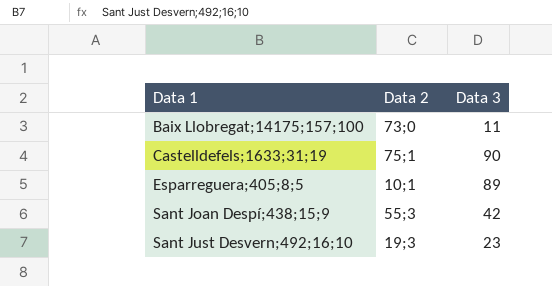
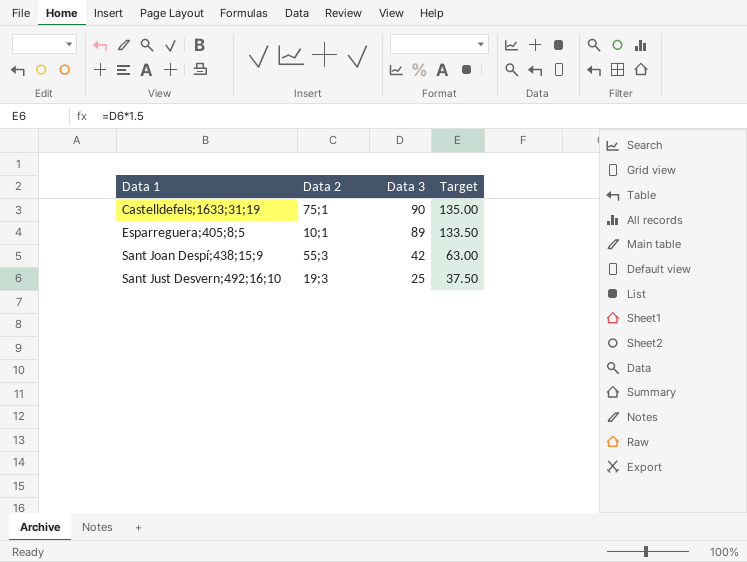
column Target | formula: none -> [Data 3] * 1.5
row Baix Llobregat;14175;157;100: 73;0 | 11 -> none
Sant Just Desvern;492;16;10 | Data 3: 23 -> 25

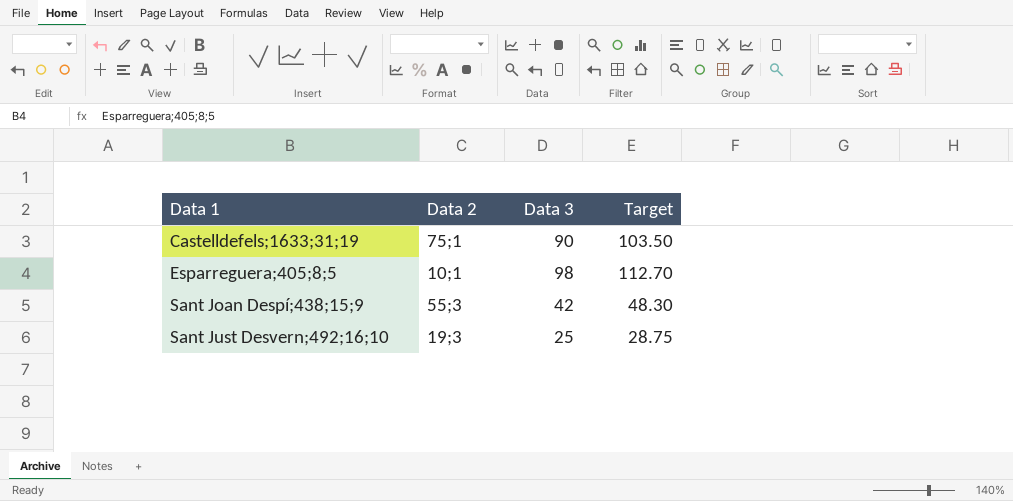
column Target | formula: [Data 3] * 1.5 -> [Data 3] * 1.15
Esparreguera;405;8;5 | Data 3: 89 -> 98

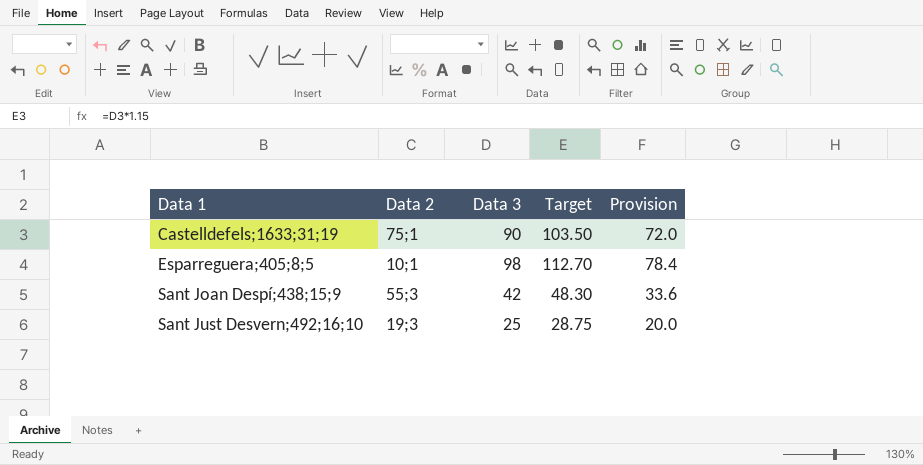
column Provision | formula: none -> [Data 3] * 0.8

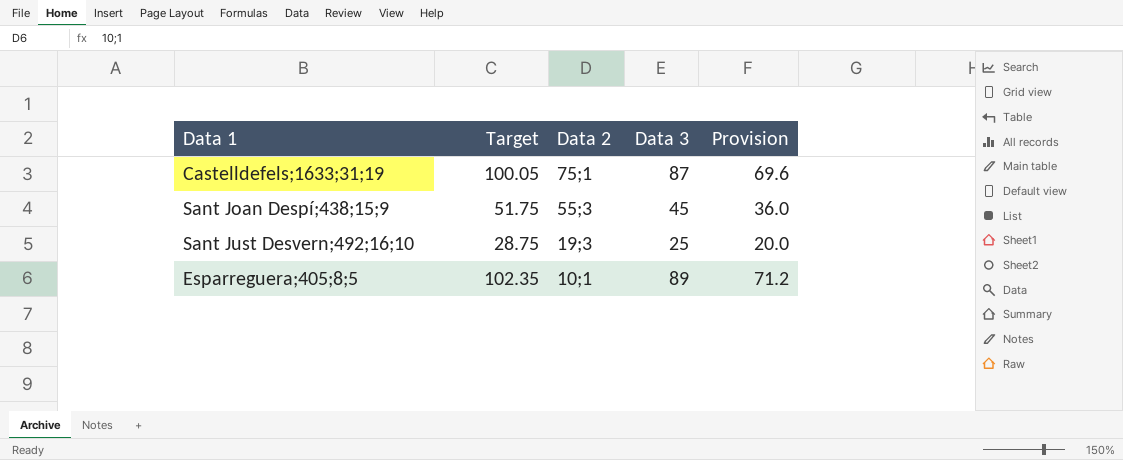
row order: Data 1 ascending -> Data 2 descending
column Target | position: 4 -> 2
Castelldefels;1633;31;19 | Target: 103.50 -> 100.05
Castelldefels;1633;31;19 | Data 3: 90 -> 87
Castelldefels;1633;31;19 | Provision: 72.0 -> 69.6
Sant Joan Despí;438;15;9 | Target: 48.30 -> 51.75
Sant Joan Despí;438;15;9 | Data 3: 42 -> 45
Sant Joan Despí;438;15;9 | Provision: 33.6 -> 36.0
Esparreguera;405;8;5 | Target: 112.70 -> 102.35
Esparreguera;405;8;5 | Data 3: 98 -> 89
Esparreguera;405;8;5 | Provision: 78.4 -> 71.2

